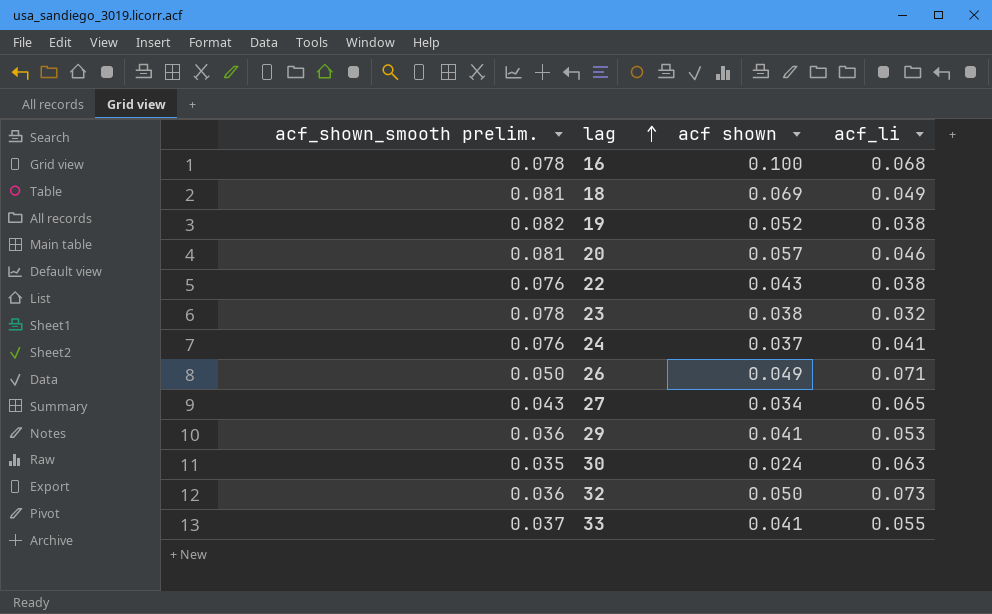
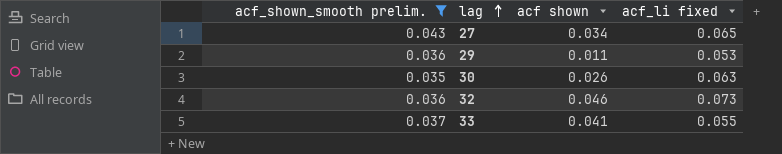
filter: none -> acf_shown_smooth prelim. <= 0.043
column name: acf_li -> acf_li fixed
29 | acf shown: 0.041 -> 0.011
30 | acf shown: 0.024 -> 0.026
32 | acf shown: 0.050 -> 0.046

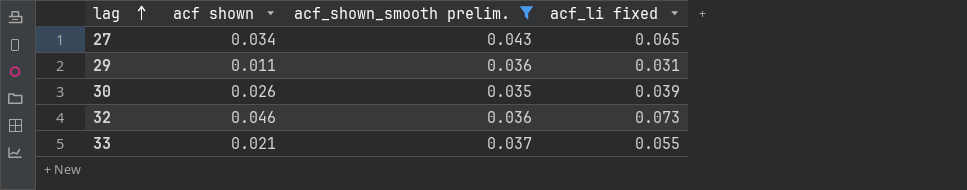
column acf_shown_smooth prelim. | position: 1 -> 3
29 | acf_li fixed: 0.053 -> 0.031
30 | acf_li fixed: 0.063 -> 0.039
33 | acf shown: 0.041 -> 0.021

